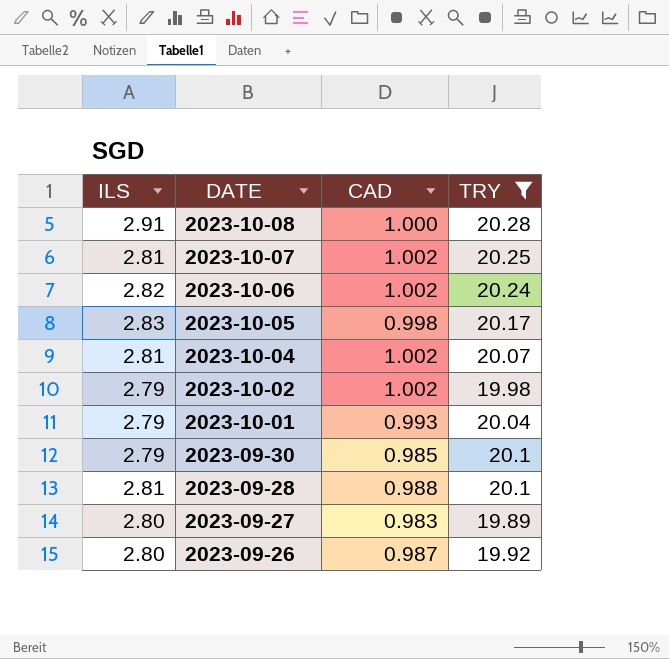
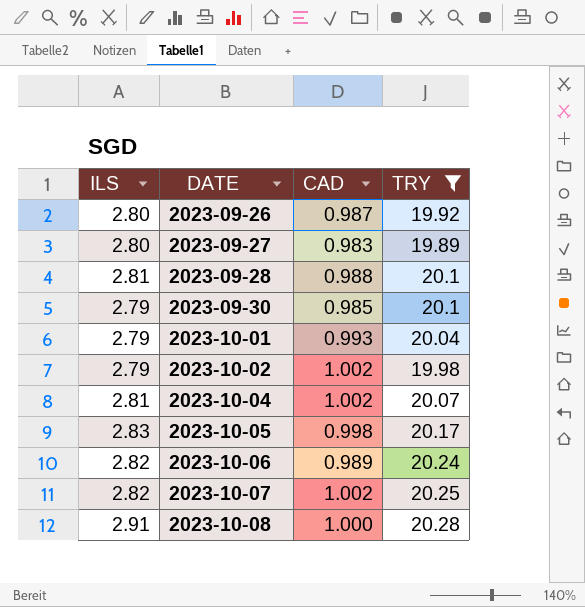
row order: DATE descending -> DATE ascending
2023-10-06 | CAD: 1.002 -> 0.989
2023-10-07 | ILS: 2.81 -> 2.82

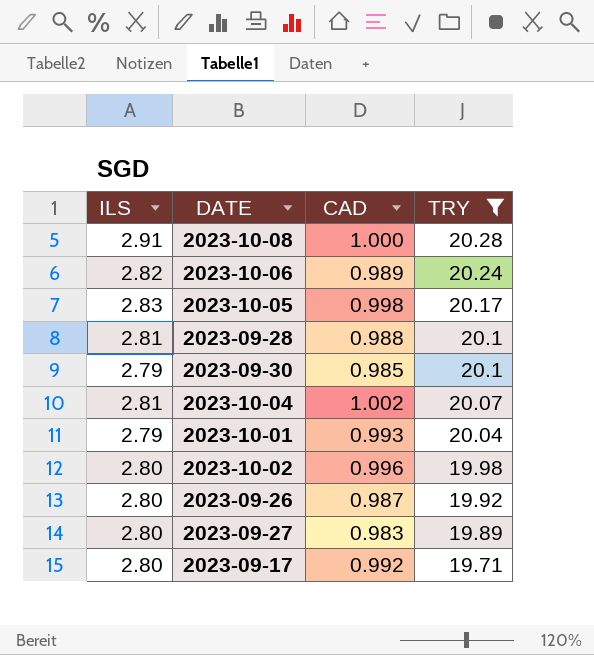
row order: DATE ascending -> TRY descending
row 2023-10-07: 2.82 | 1.002 | 20.25 -> none
2023-10-02 | ILS: 2.79 -> 2.80
2023-10-02 | CAD: 1.002 -> 0.996
row 2023-09-17: none -> 2.80 | 0.992 | 19.71

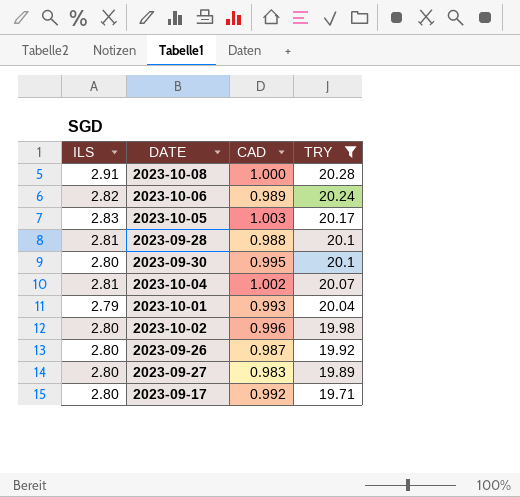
2023-10-05 | CAD: 0.998 -> 1.003
2023-09-30 | ILS: 2.79 -> 2.80
2023-09-30 | CAD: 0.985 -> 0.995

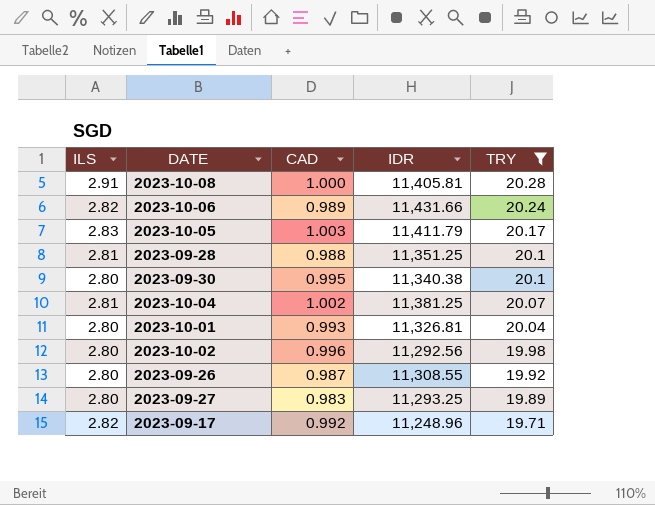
column IDR | position: none -> 4
2023-10-01 | ILS: 2.79 -> 2.80
2023-09-17 | ILS: 2.80 -> 2.82

